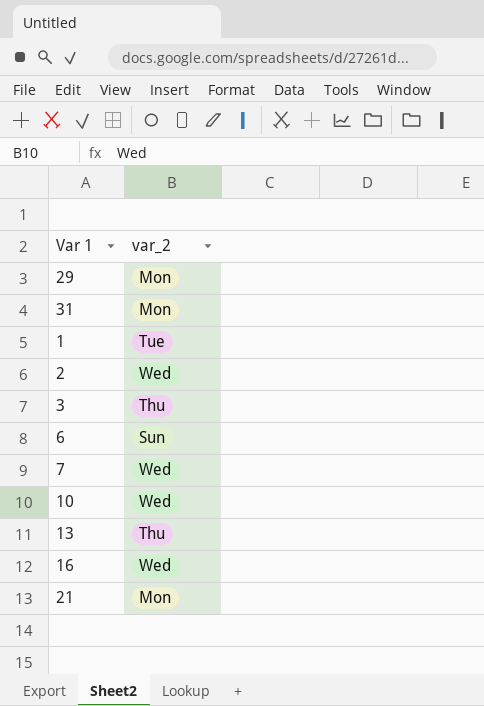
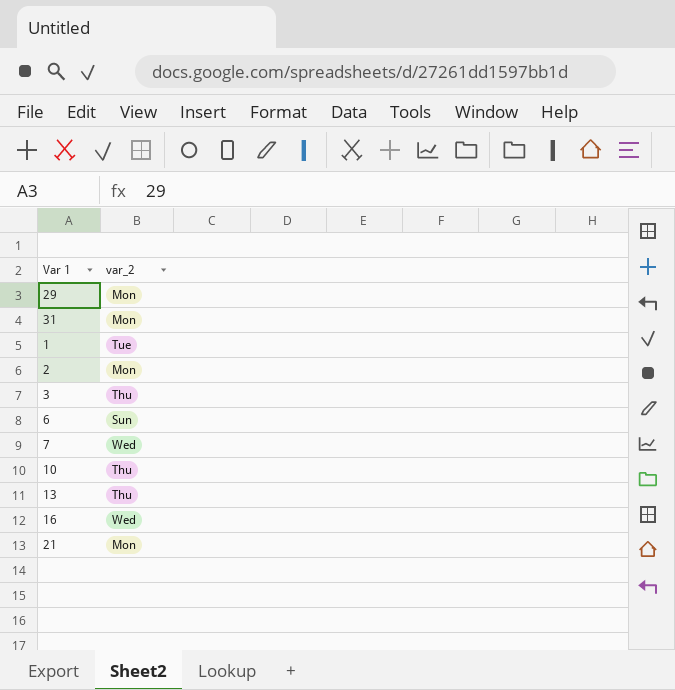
2 | var_2: Wed -> Mon
10 | var_2: Wed -> Thu

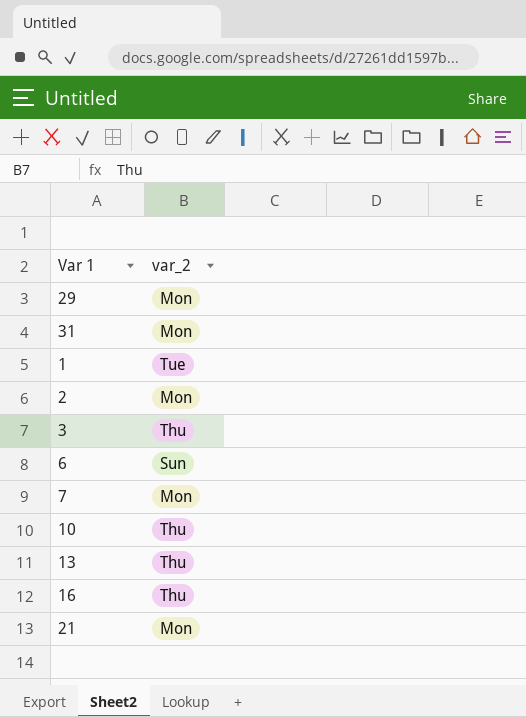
7 | var_2: Wed -> Mon
16 | var_2: Wed -> Thu

